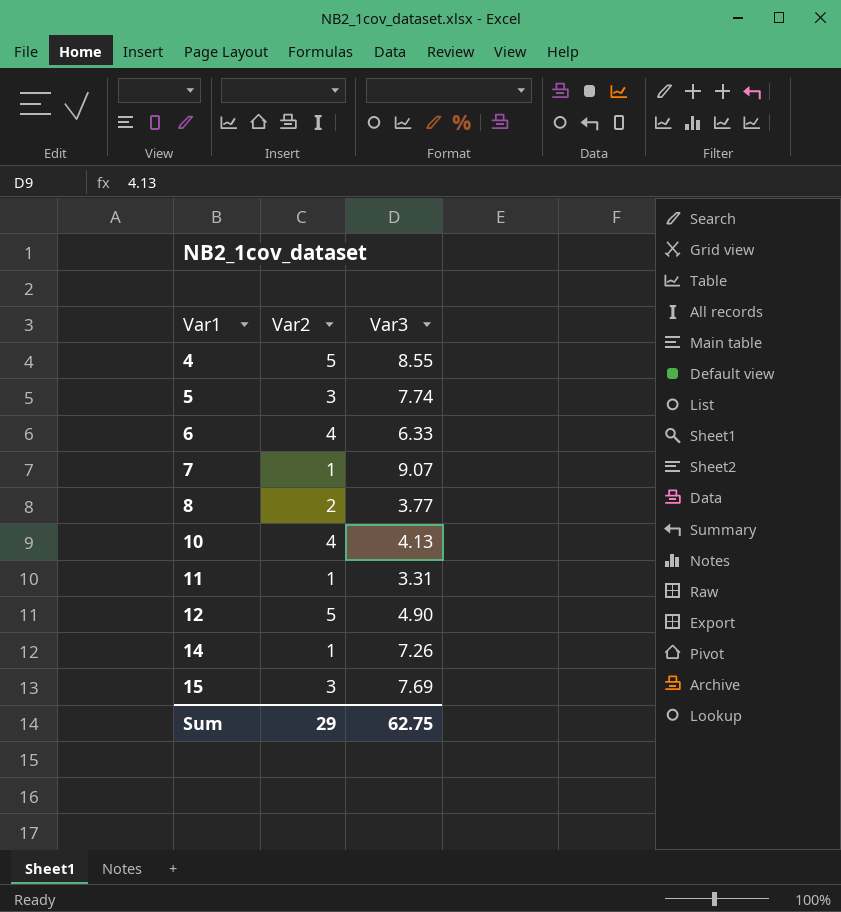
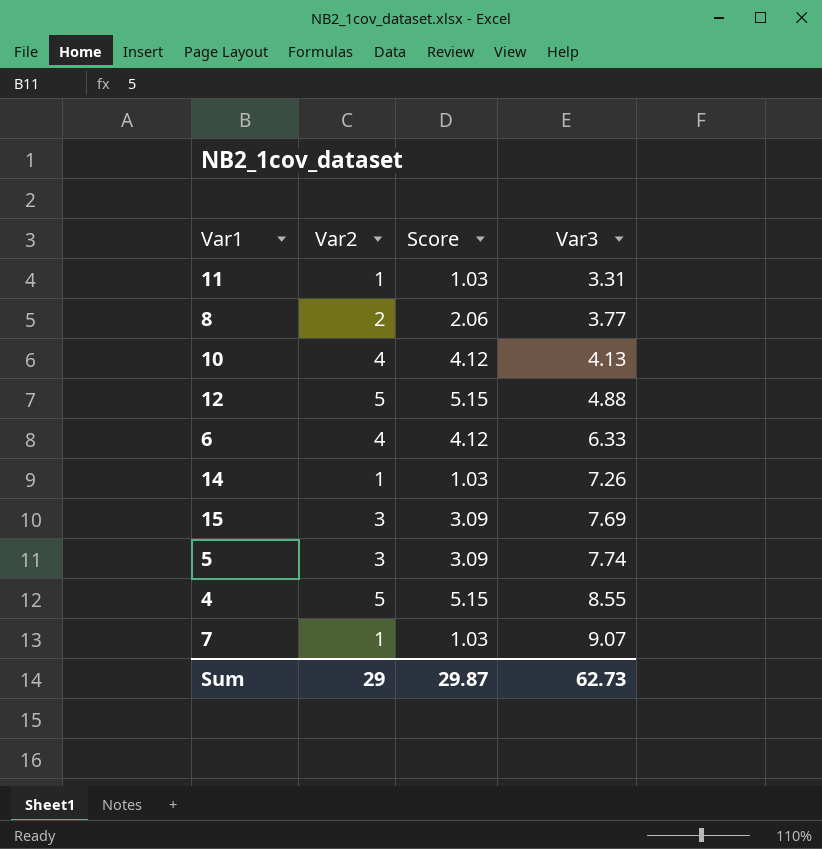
row order: Var1 ascending -> Var3 ascending
column Score | formula: none -> [Var2] * 1.03
12 | Var3: 4.90 -> 4.88
Sum | Var3: 62.75 -> 62.73

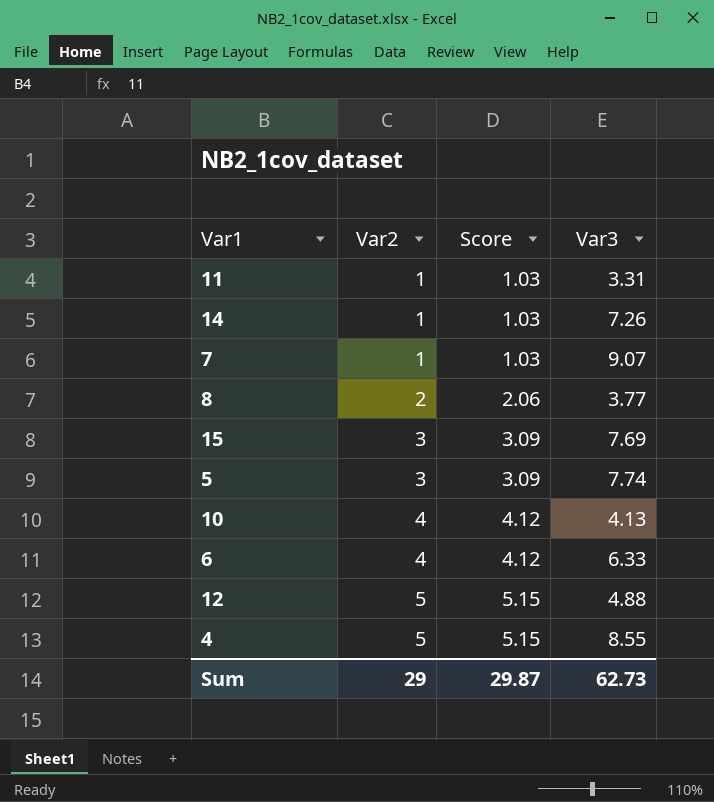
row order: Var3 ascending -> Var2 ascending

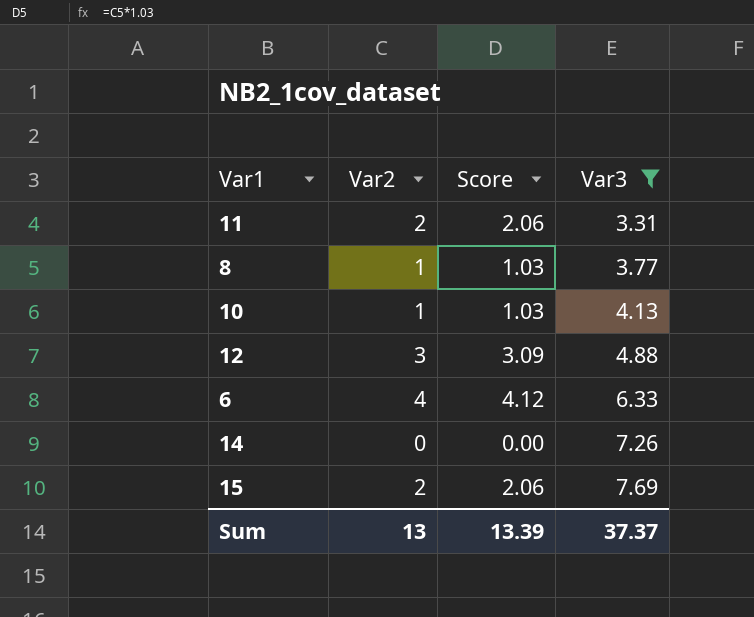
filter: none -> Var3 <= 7.69
row order: Var2 ascending -> Var3 ascending
11 | Var2: 1 -> 2
11 | Score: 1.03 -> 2.06
8 | Var2: 2 -> 1
8 | Score: 2.06 -> 1.03
10 | Var2: 4 -> 1
10 | Score: 4.12 -> 1.03
12 | Var2: 5 -> 3
12 | Score: 5.15 -> 3.09
14 | Var2: 1 -> 0
14 | Score: 1.03 -> 0.00
15 | Var2: 3 -> 2
15 | Score: 3.09 -> 2.06
Sum | Var2: 29 -> 13
Sum | Score: 29.87 -> 13.39
Sum | Var3: 62.73 -> 37.37

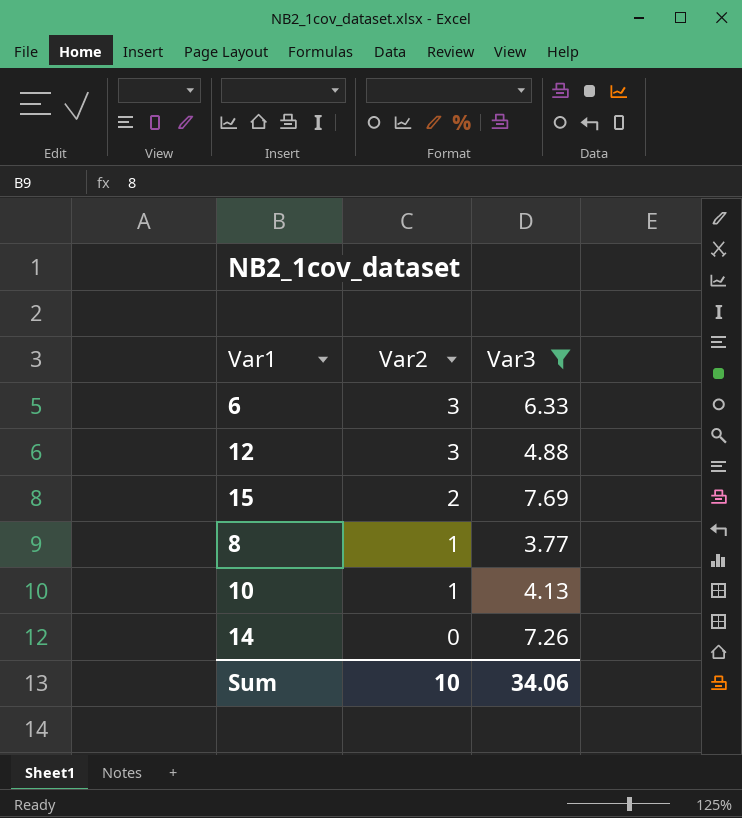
row order: Var3 ascending -> Var2 descending
column Score | formula: [Var2] * 1.03 -> none
row 11: 2 | 2.06 | 3.31 -> none
6 | Var2: 4 -> 3
Sum | Var2: 13 -> 10
Sum | Var3: 37.37 -> 34.06

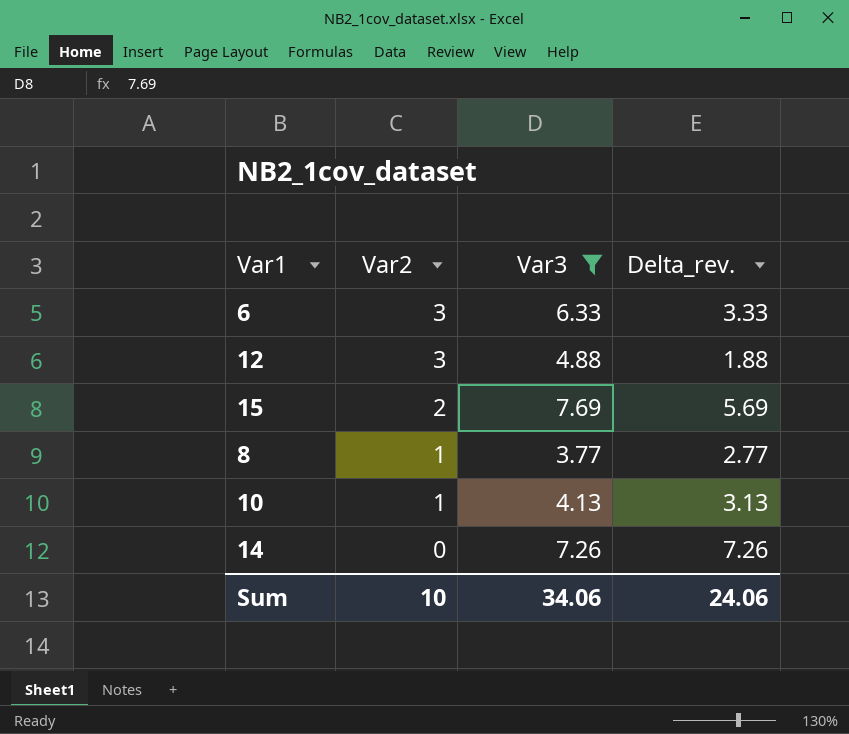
column Delta_rev. | formula: none -> [Var3] - [Var2]

